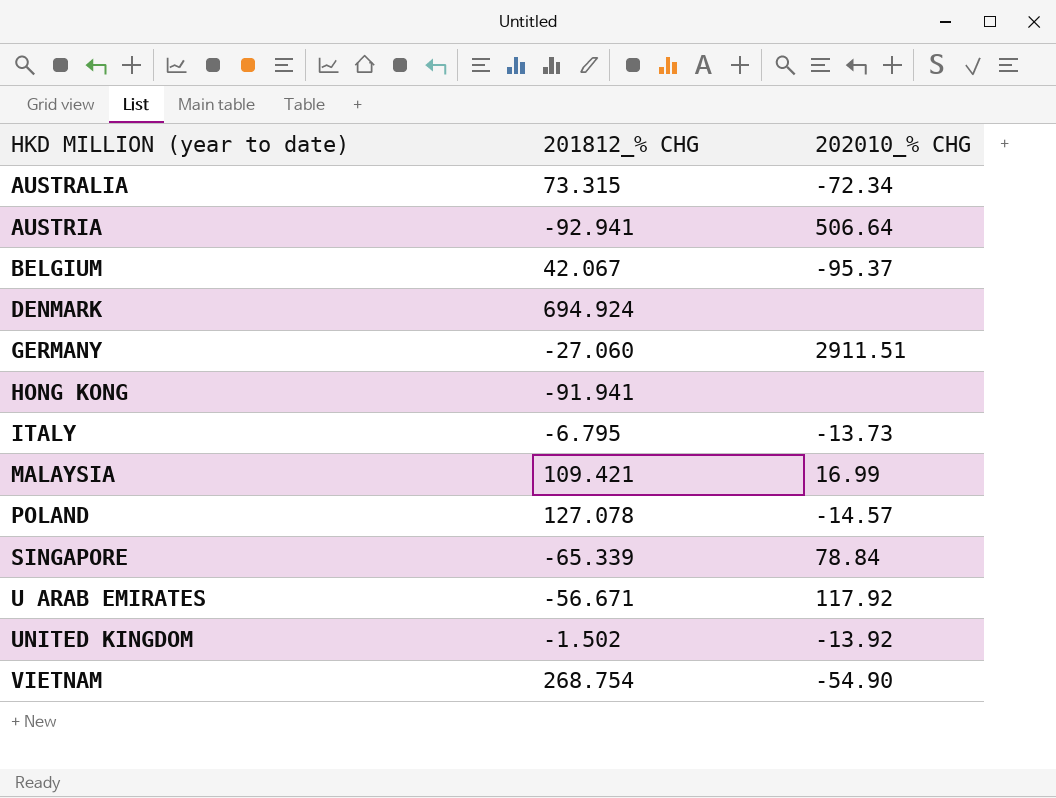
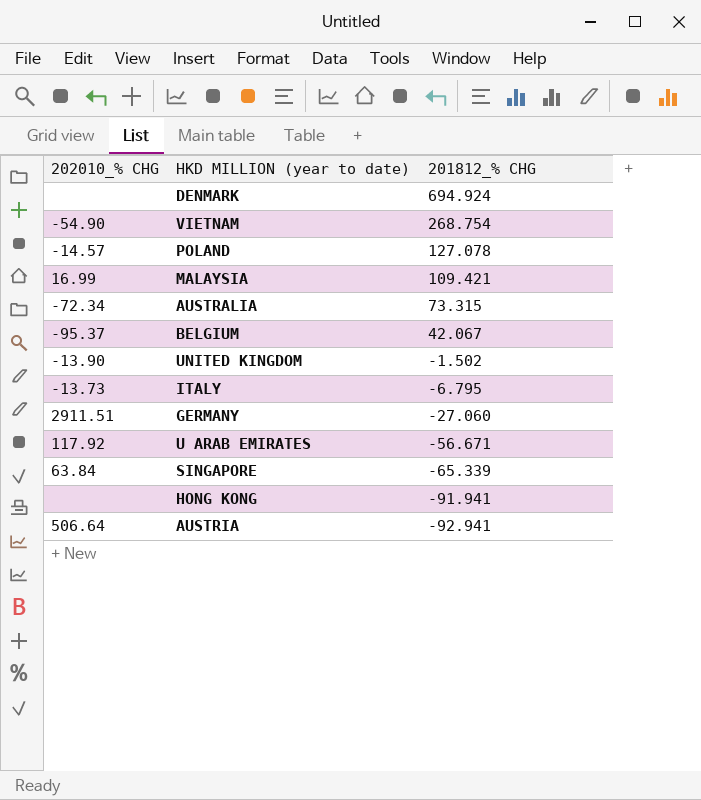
row order: HKD MILLION (year to date) ascending -> 201812_% CHG descending
column 202010_% CHG | position: 3 -> 1
UNITED KINGDOM | 202010_% CHG: -13.92 -> -13.90
SINGAPORE | 202010_% CHG: 78.84 -> 63.84

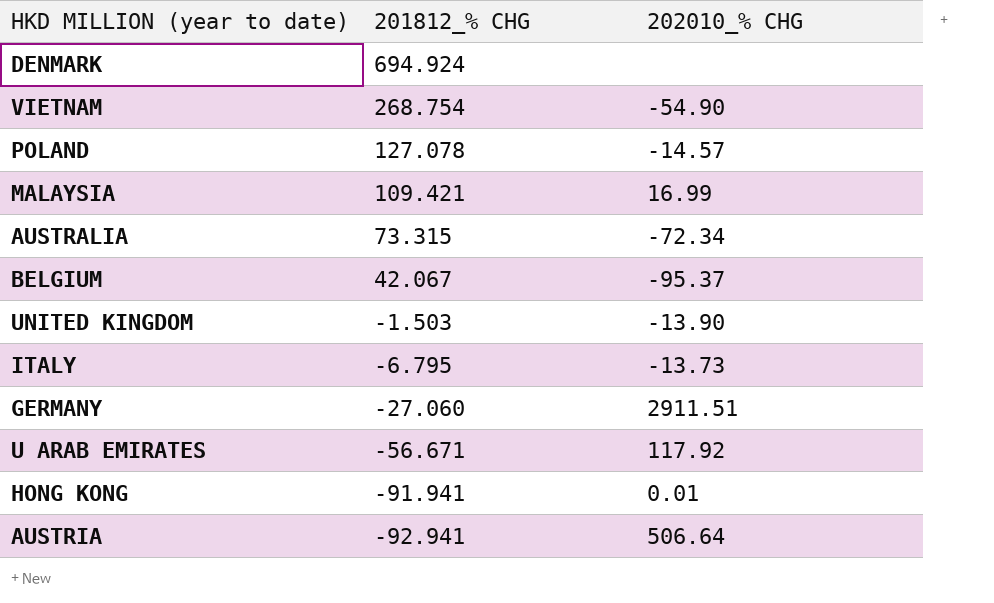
column 202010_% CHG | position: 1 -> 3
row SINGAPORE: 63.84 | -65.339 -> none
UNITED KINGDOM | 201812_% CHG: -1.502 -> -1.503
HONG KONG | 202010_% CHG: none -> 0.01

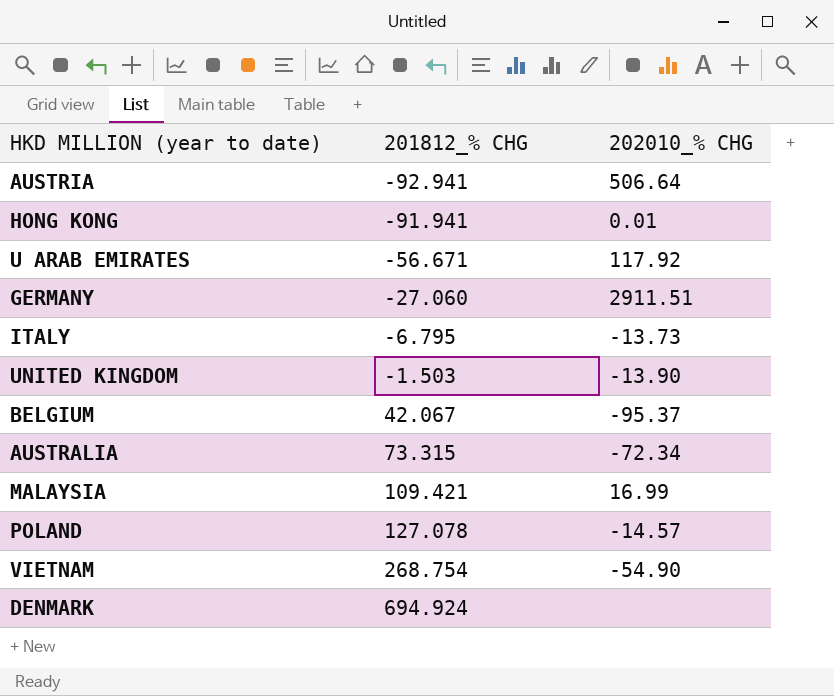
row order: 201812_% CHG descending -> 201812_% CHG ascending

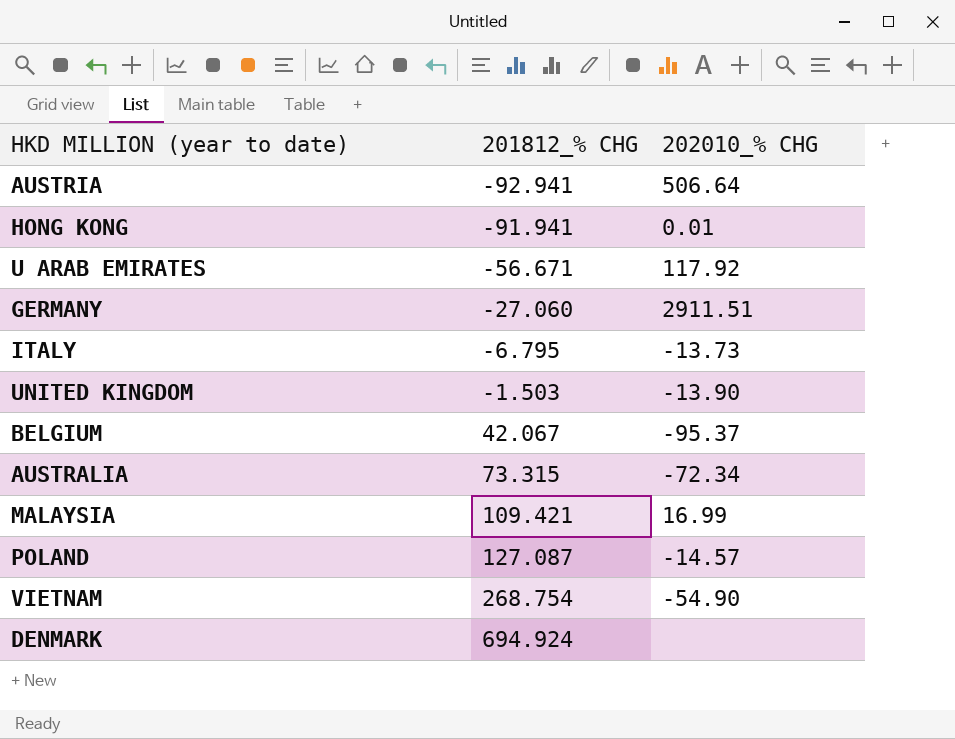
POLAND | 201812_% CHG: 127.078 -> 127.087

